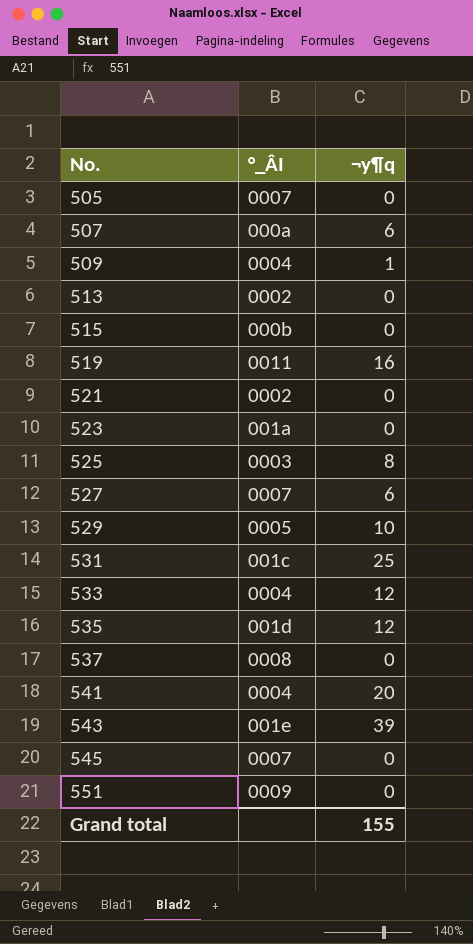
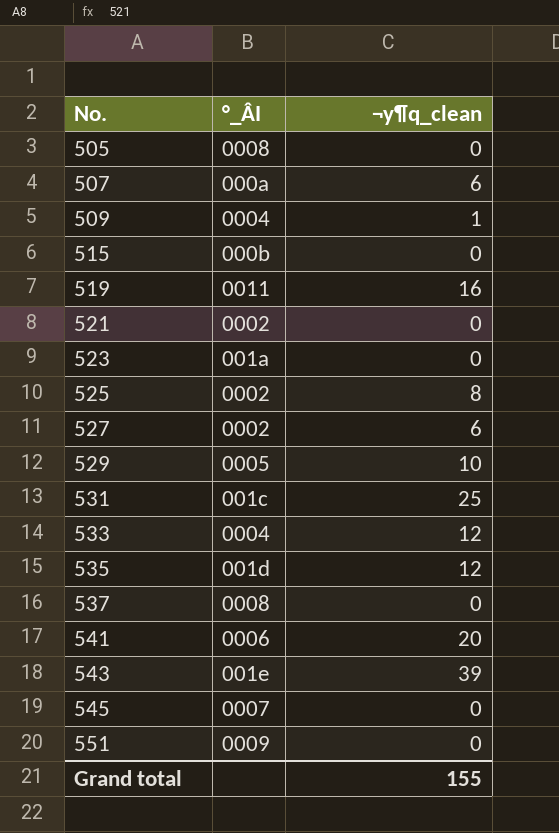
column name: ¬y¶q -> ¬y¶q_clean
row 513: 0002 | 0 -> none
505 | °_ÂI: 0007 -> 0008
525 | °_ÂI: 0003 -> 0002
527 | °_ÂI: 0007 -> 0002
541 | °_ÂI: 0004 -> 0006

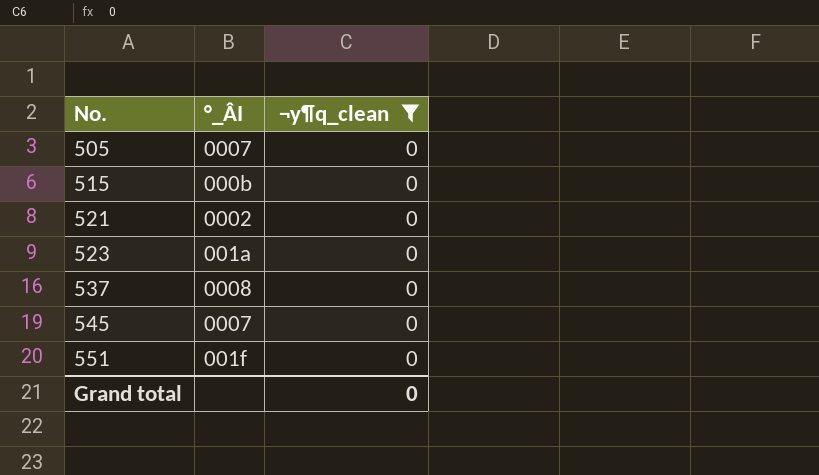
filter: none -> ¬y¶q_clean = 0
505 | °_ÂI: 0008 -> 0007
551 | °_ÂI: 0009 -> 001f
Grand total | ¬y¶q_clean: 155 -> 0

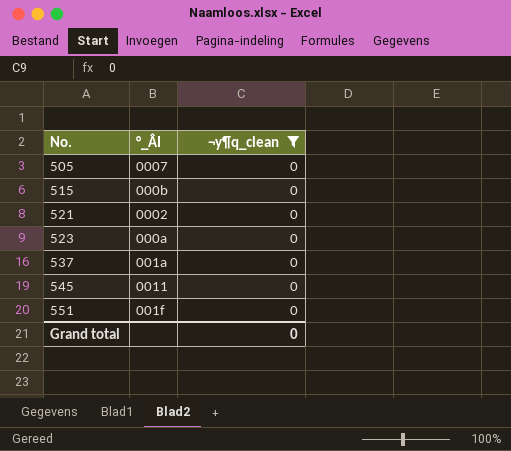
523 | °_ÂI: 001a -> 000a
537 | °_ÂI: 0008 -> 001a
545 | °_ÂI: 0007 -> 0011

